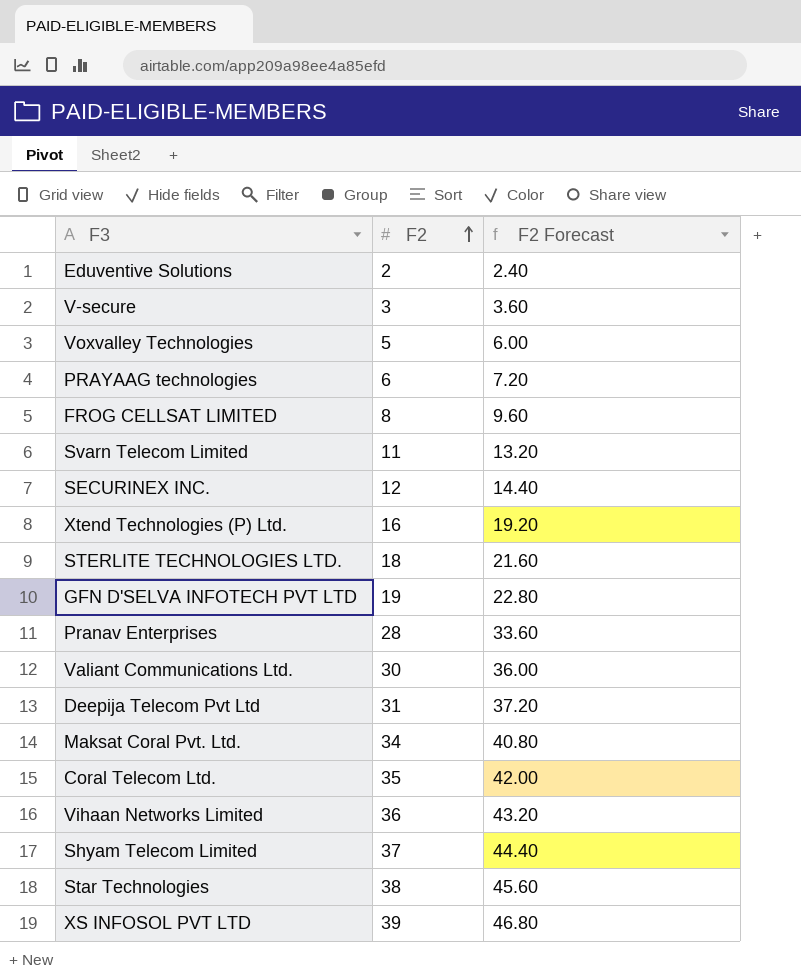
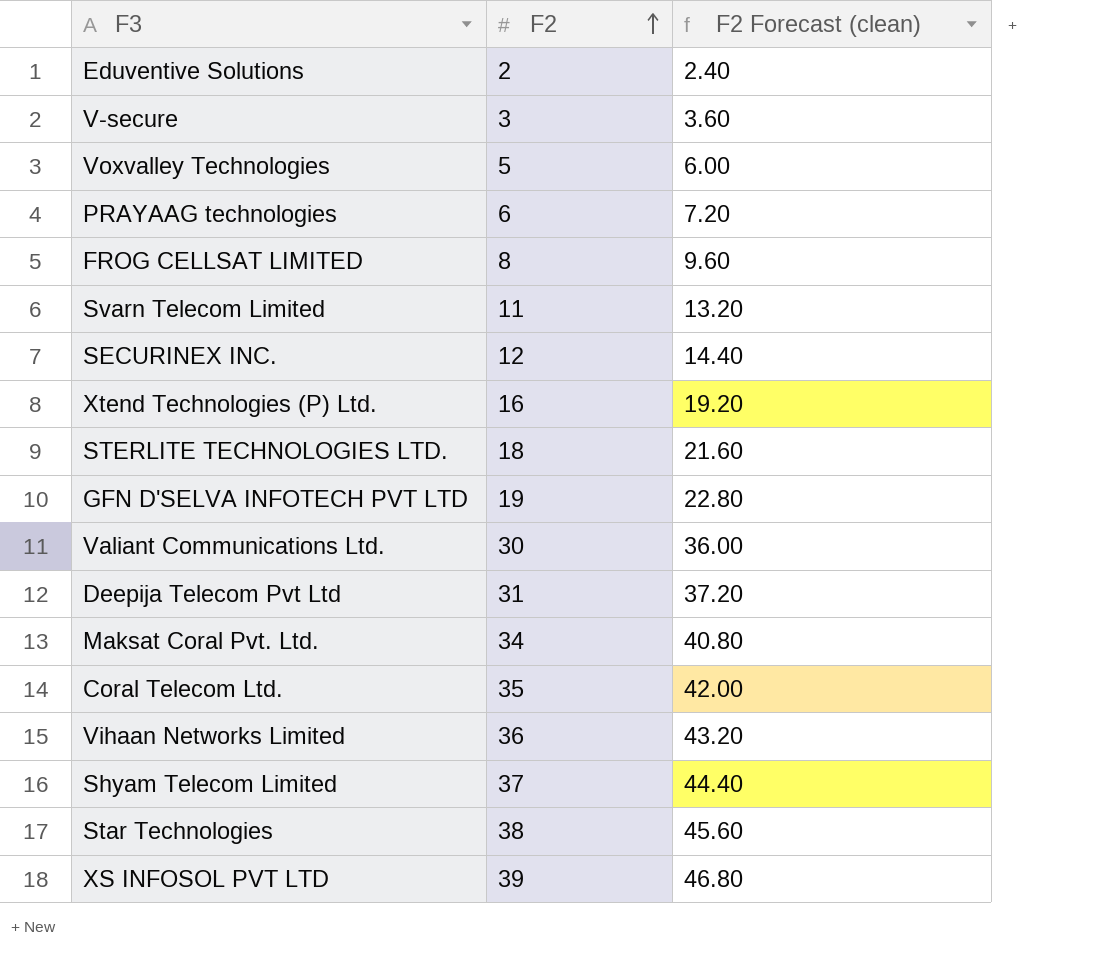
column name: F2 Forecast -> F2 Forecast (clean)
row Pranav Enterprises: 28 | 33.60 -> none

